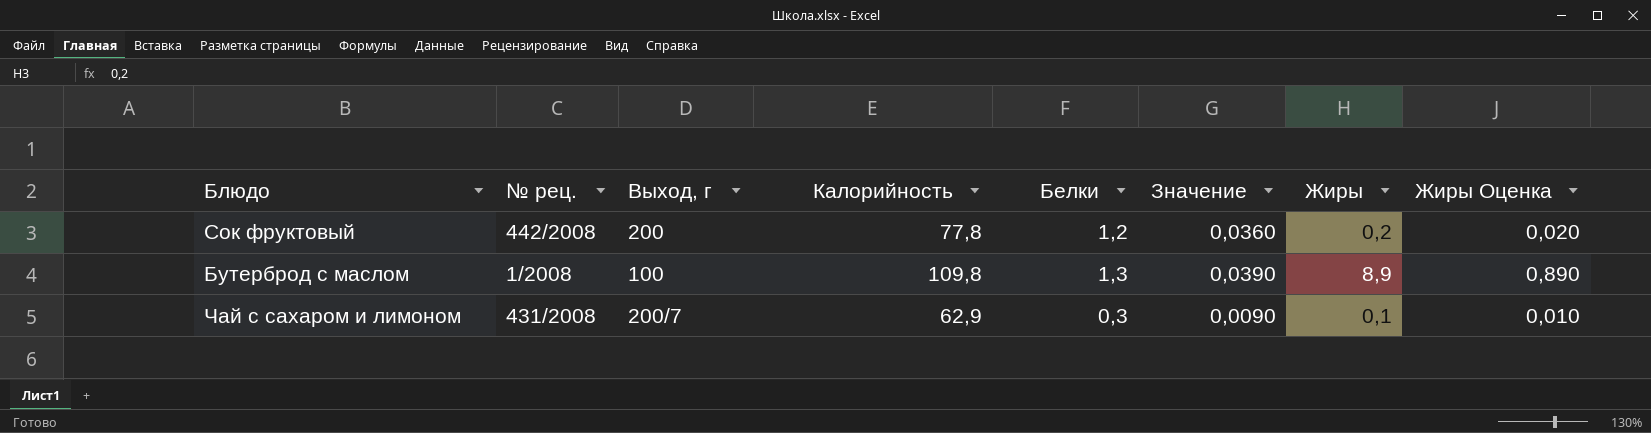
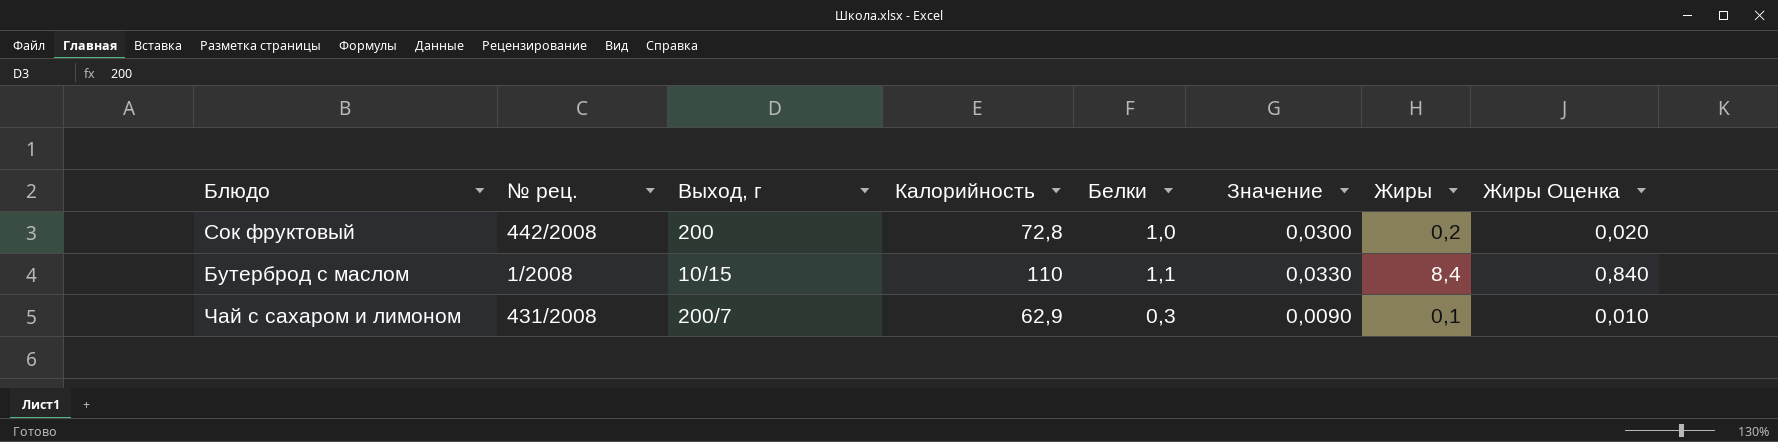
Сок фруктовый | Калорийность: 77,8 -> 72,8
Сок фруктовый | Белки: 1,2 -> 1,0
Сок фруктовый | Значение: 0,0360 -> 0,0300
Бутерброд с маслом | Выход, г: 100 -> 10/15
Бутерброд с маслом | Калорийность: 109,8 -> 110
Бутерброд с маслом | Белки: 1,3 -> 1,1
Бутерброд с маслом | Значение: 0,0390 -> 0,0330
Бутерброд с маслом | Жиры: 8,9 -> 8,4
Бутерброд с маслом | Жиры Оценка: 0,890 -> 0,840

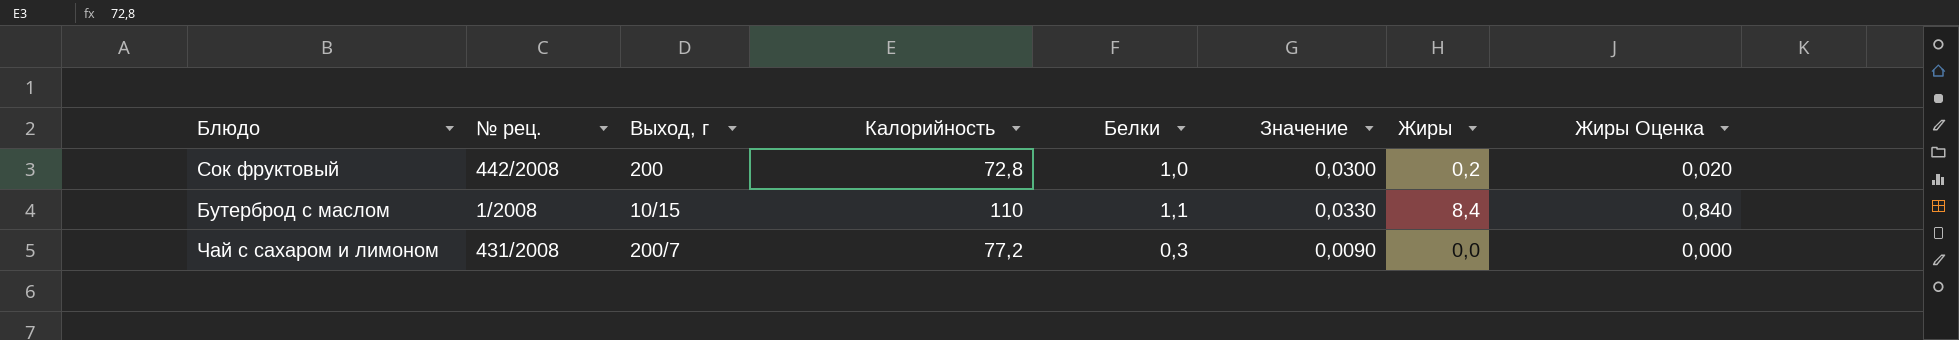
Чай с сахаром и лимоном | Калорийность: 62,9 -> 77,2
Чай с сахаром и лимоном | Жиры: 0,1 -> 0,0
Чай с сахаром и лимоном | Жиры Оценка: 0,010 -> 0,000

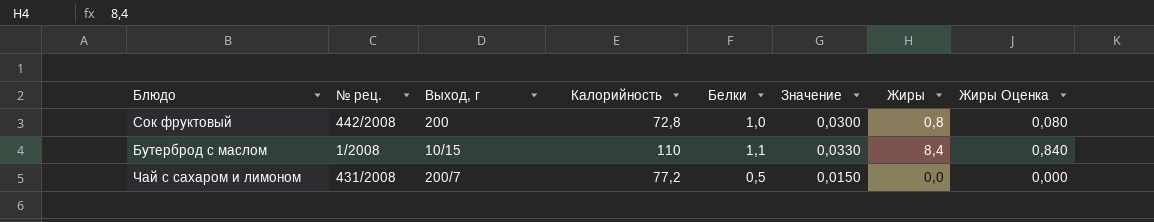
Сок фруктовый | Жиры: 0,2 -> 0,8
Сок фруктовый | Жиры Оценка: 0,020 -> 0,080
Чай с сахаром и лимоном | Белки: 0,3 -> 0,5
Чай с сахаром и лимоном | Значение: 0,0090 -> 0,0150

